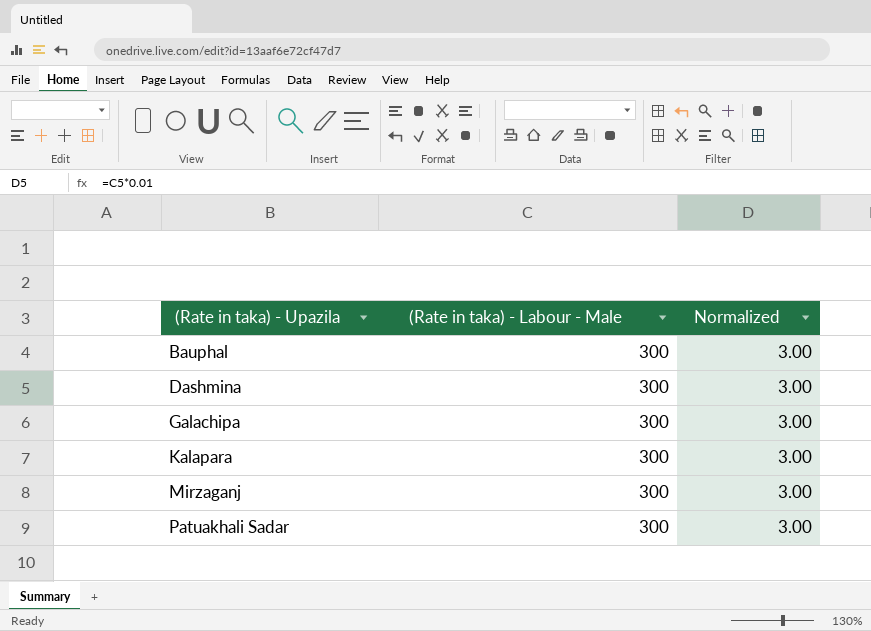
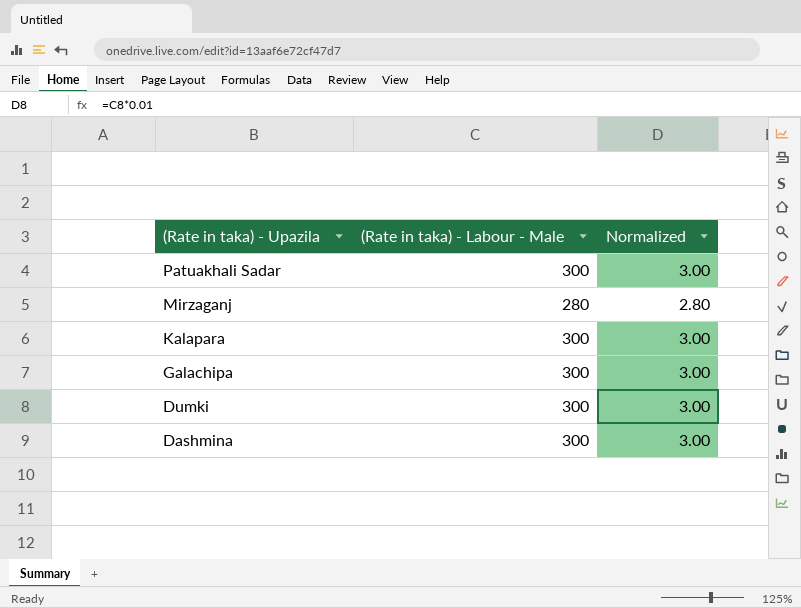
row order: (Rate in taka) - Upazila ascending -> (Rate in taka) - Upazila descending
row Bauphal: 300 | 3.00 -> none
Mirzaganj | (Rate in taka) - Labour - Male: 300 -> 280
Mirzaganj | Normalized: 3.00 -> 2.80
row Dumki: none -> 300 | 3.00

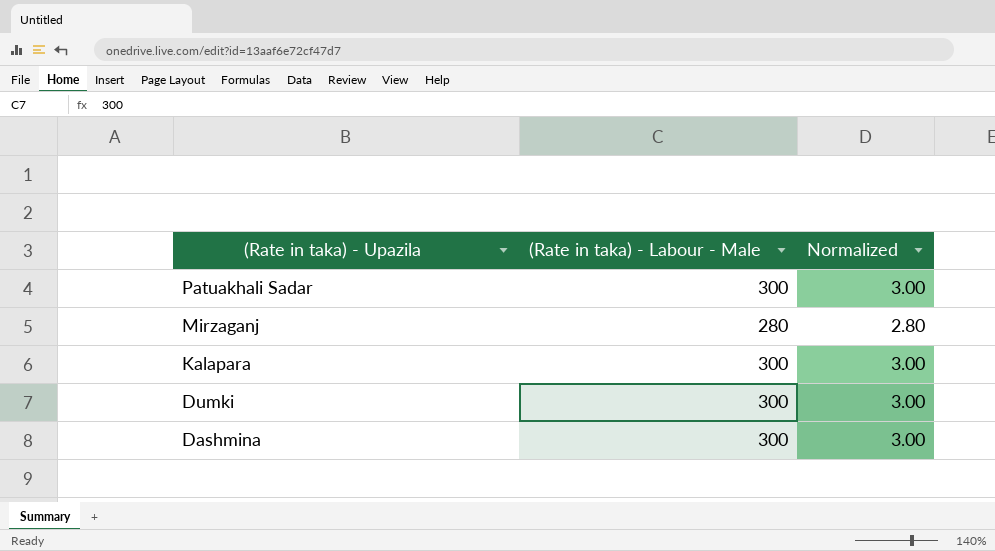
row Galachipa: 300 | 3.00 -> none

